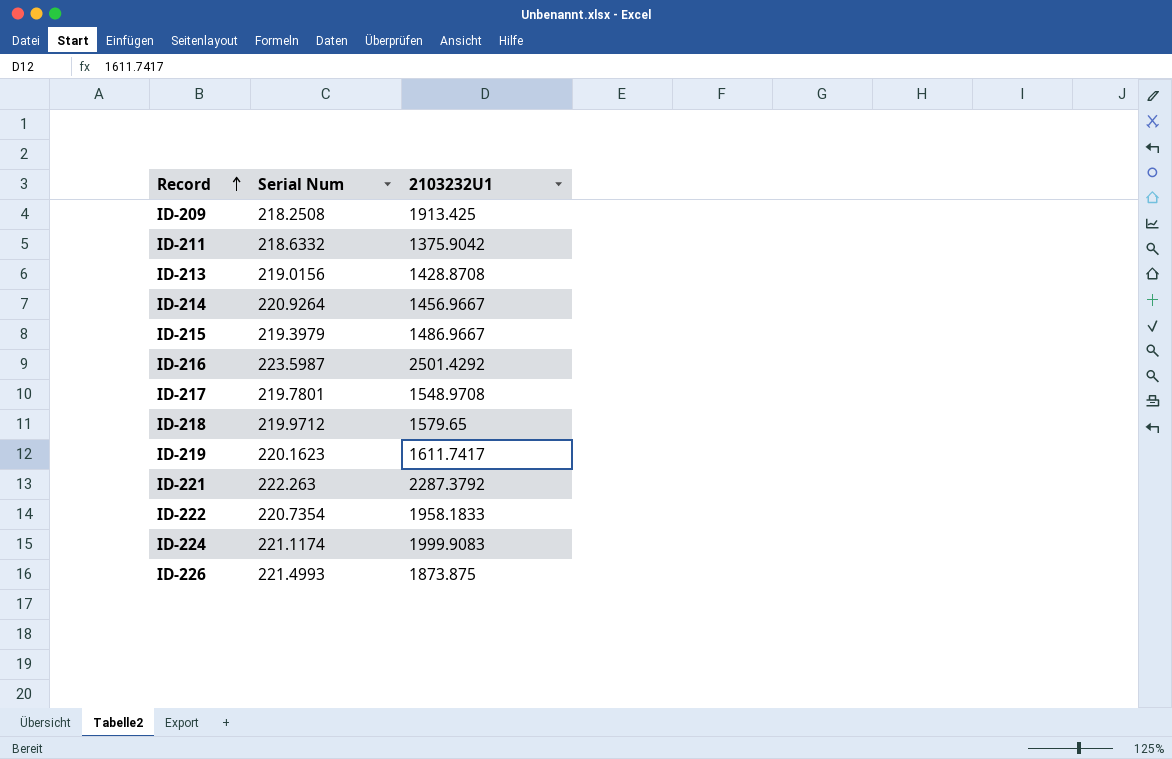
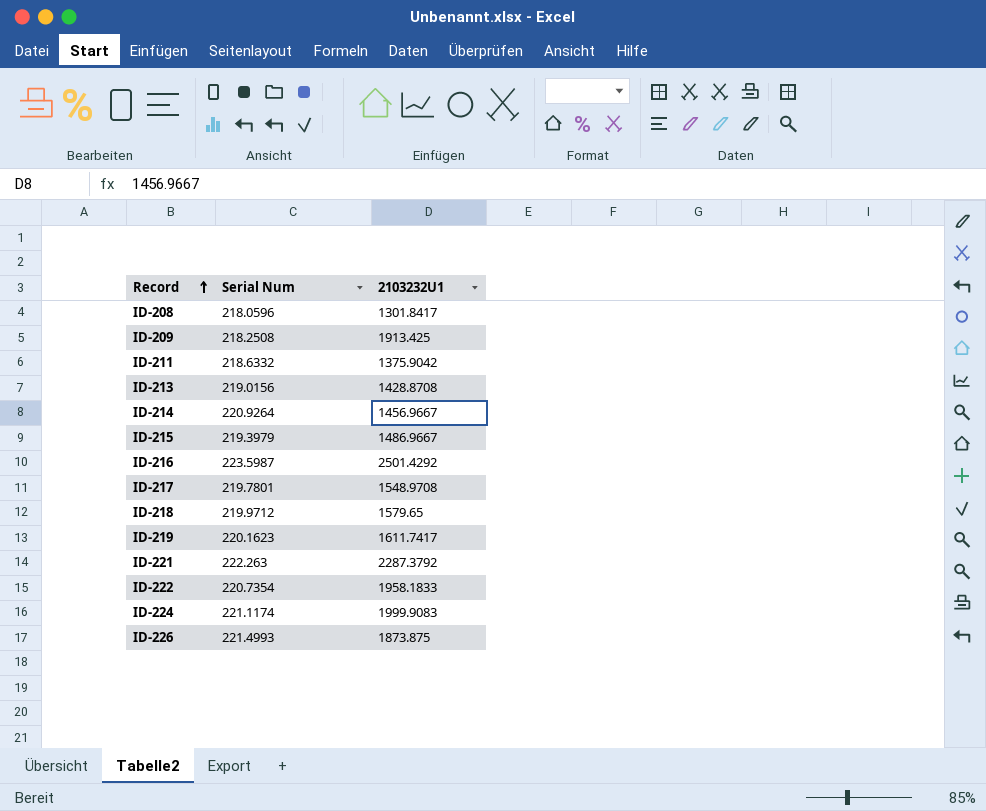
row ID-208: none -> 218.0596 | 1301.8417

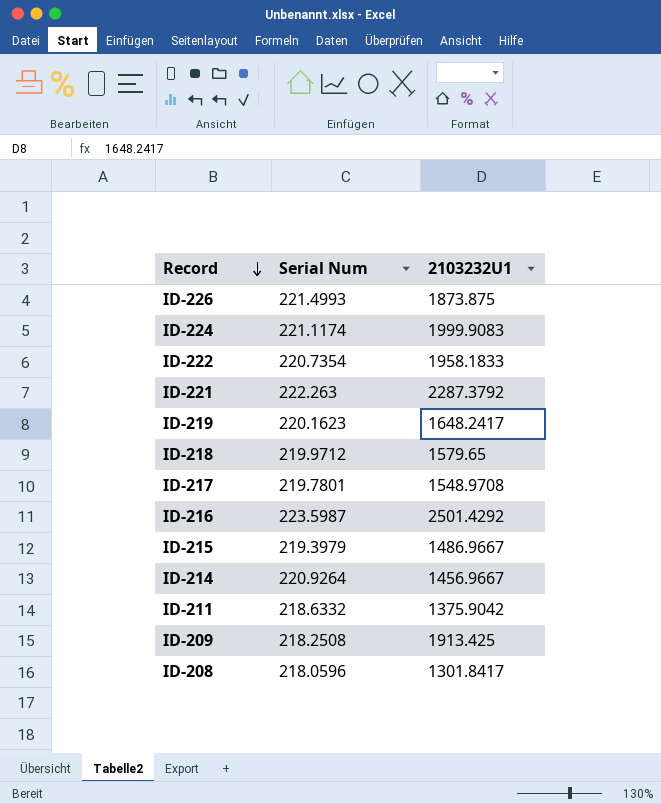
row order: Record ascending -> Record descending
row ID-213: 219.0156 | 1428.8708 -> none
ID-219 | 2103232U1: 1611.7417 -> 1648.2417

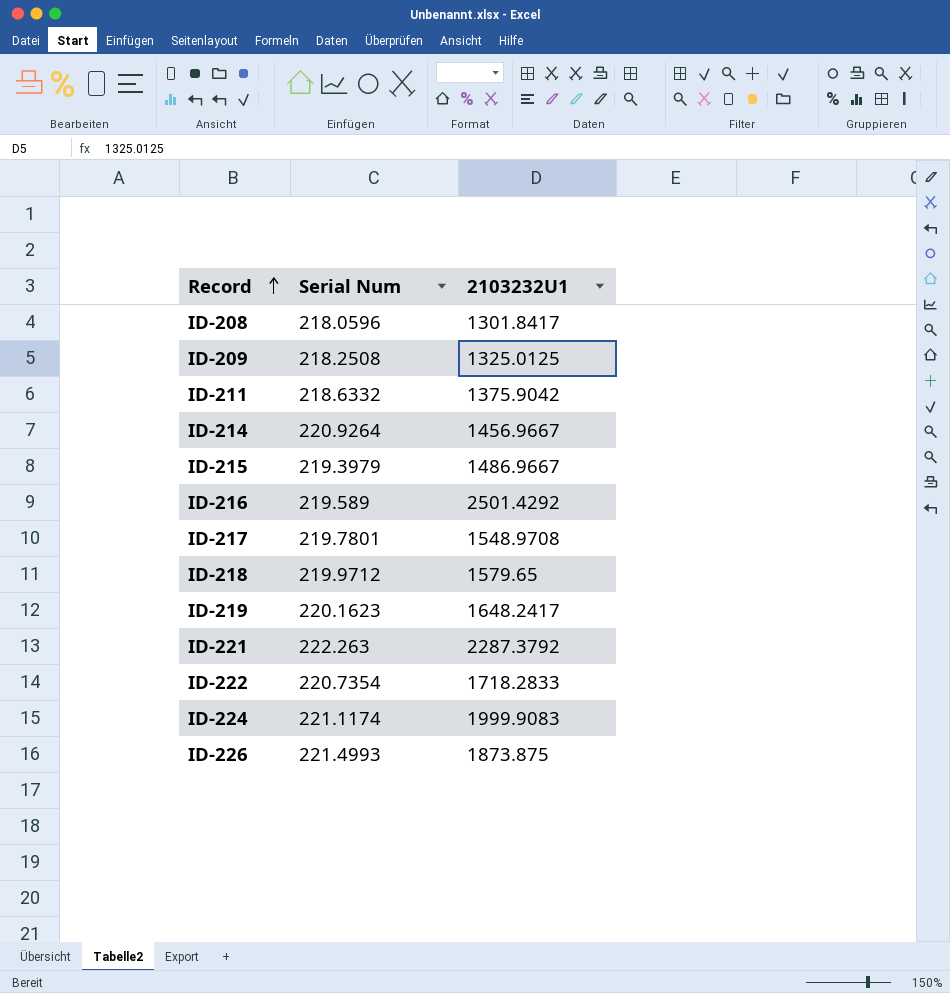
row order: Record descending -> Record ascending
ID-209 | 2103232U1: 1913.425 -> 1325.0125
ID-216 | Serial Num: 223.5987 -> 219.589
ID-222 | 2103232U1: 1958.1833 -> 1718.2833

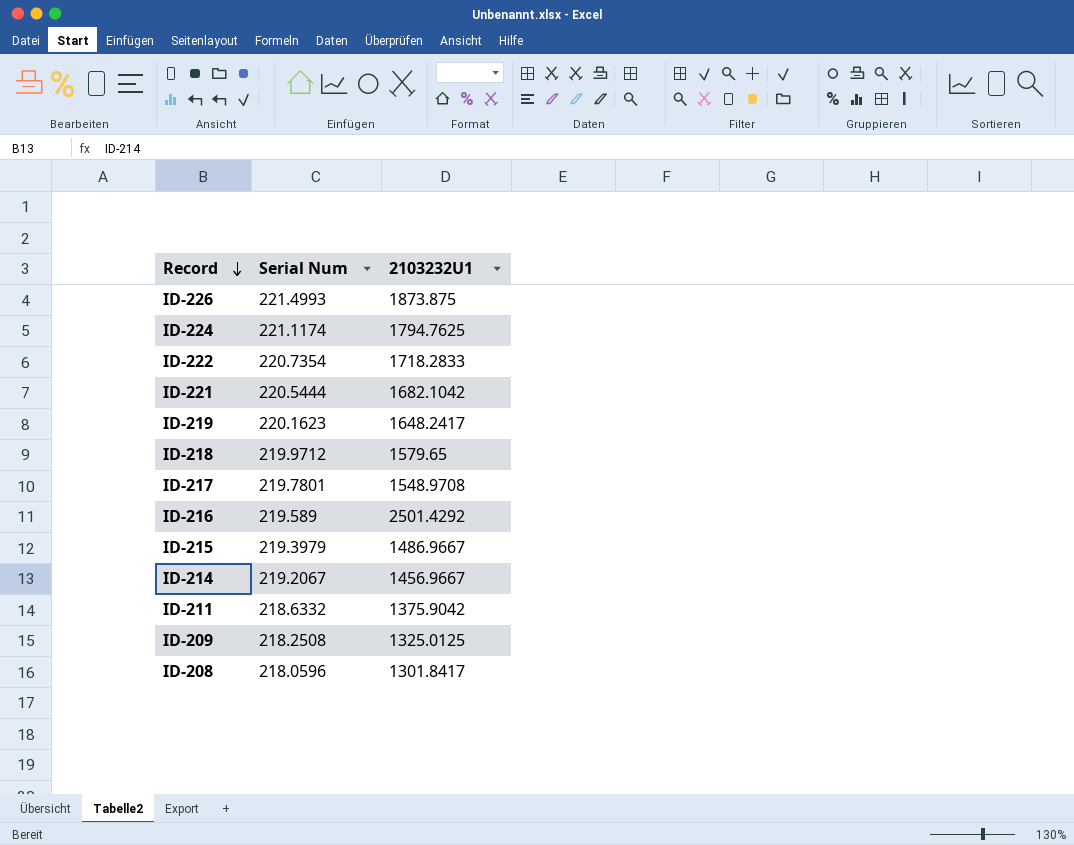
row order: Record ascending -> Record descending
ID-224 | 2103232U1: 1999.9083 -> 1794.7625
ID-221 | Serial Num: 222.263 -> 220.5444
ID-221 | 2103232U1: 2287.3792 -> 1682.1042
ID-214 | Serial Num: 220.9264 -> 219.2067

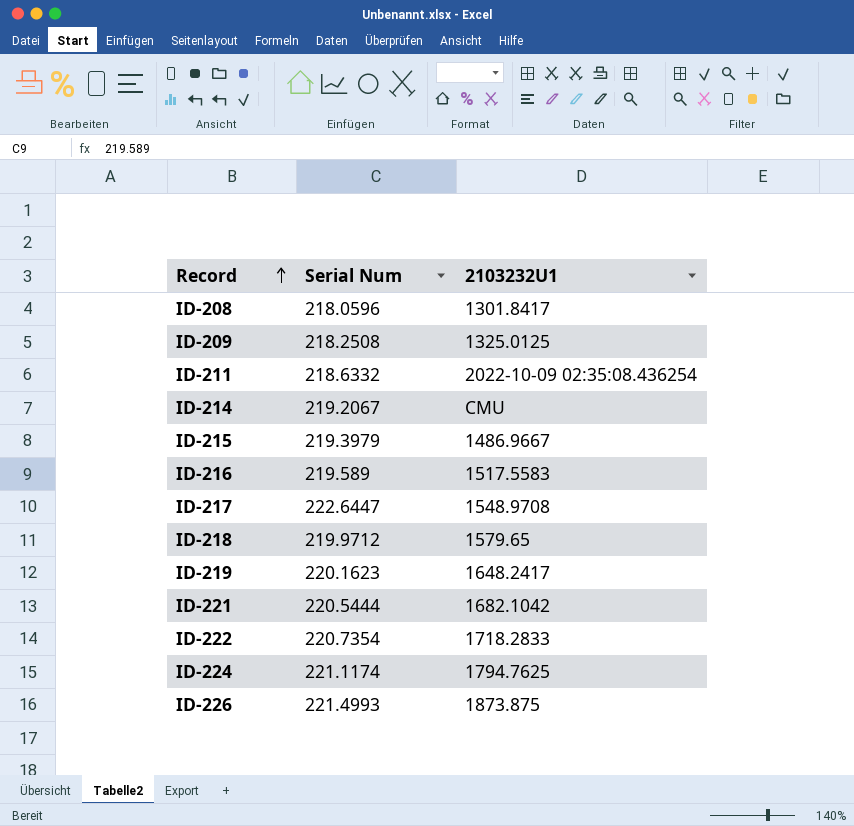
row order: Record descending -> Record ascending
ID-211 | 2103232U1: 1375.9042 -> 2022-10-09 02:35:08.436254
ID-214 | 2103232U1: 1456.9667 -> CMU
ID-216 | 2103232U1: 2501.4292 -> 1517.5583
ID-217 | Serial Num: 219.7801 -> 222.6447

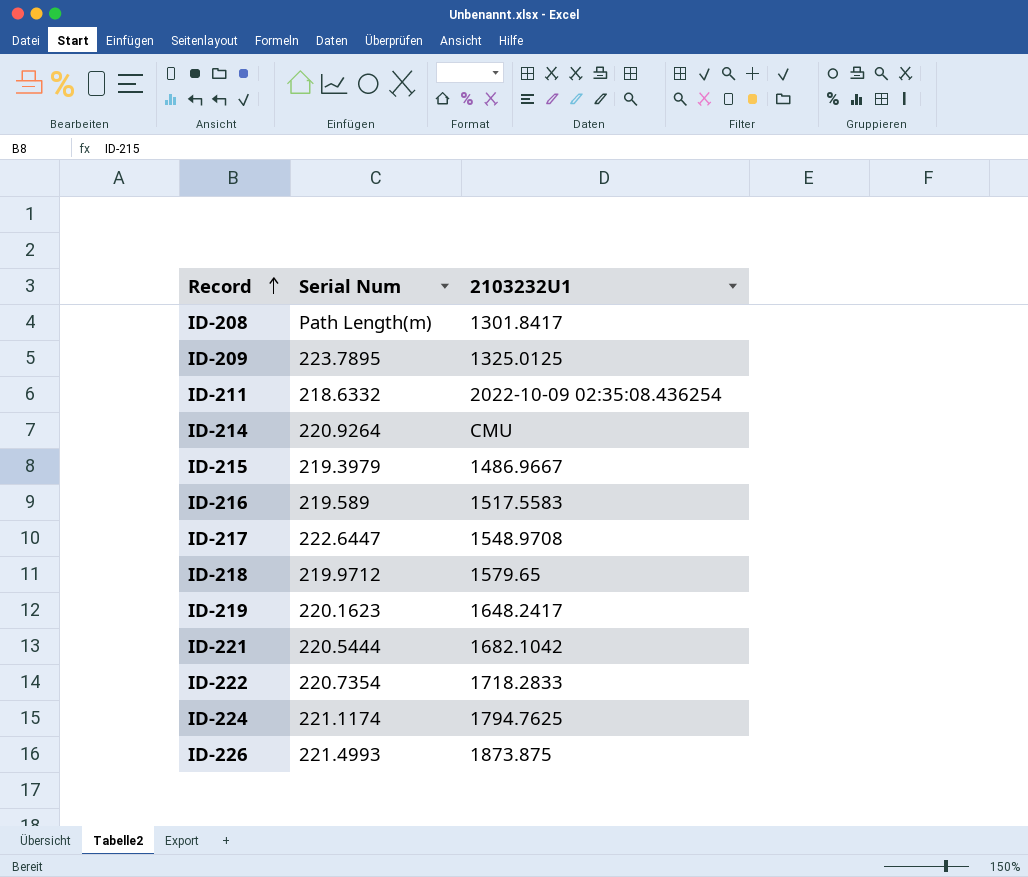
ID-208 | Serial Num: 218.0596 -> Path Length(m)
ID-209 | Serial Num: 218.2508 -> 223.7895
ID-214 | Serial Num: 219.2067 -> 220.9264

